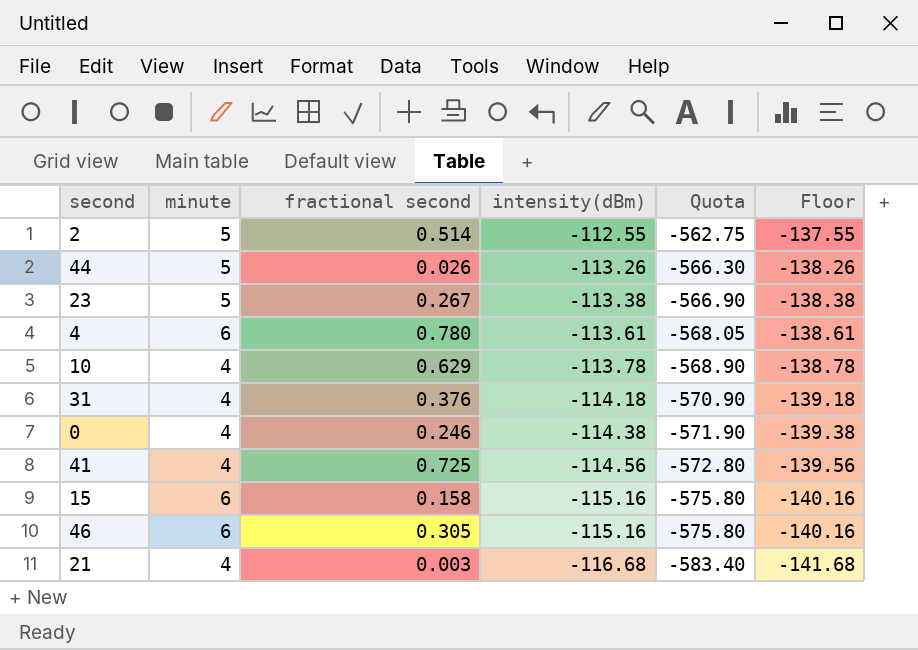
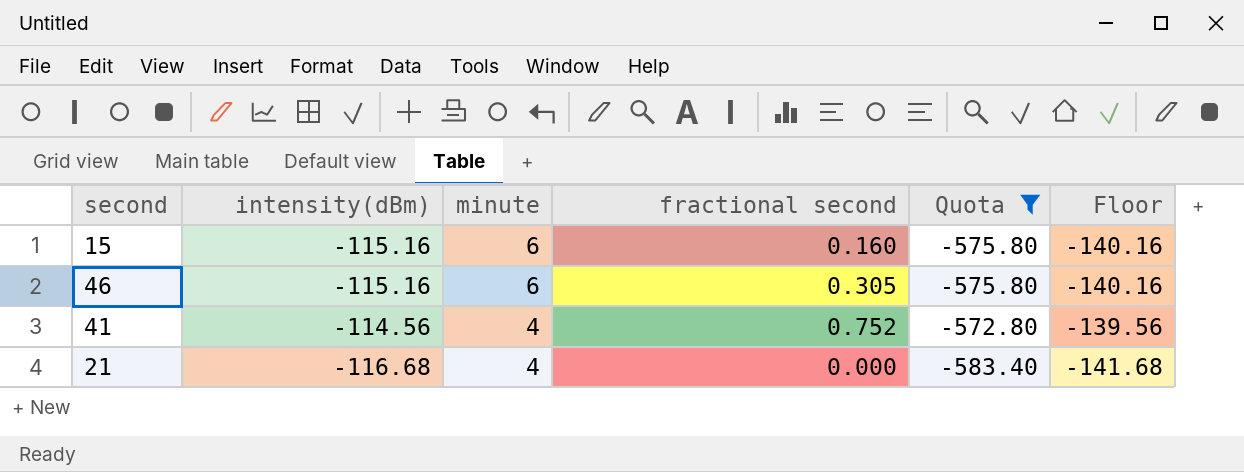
filter: none -> Quota <= -572.80
row order: intensity(dBm) descending -> minute descending
column intensity(dBm) | position: 4 -> 2
15 | fractional second: 0.158 -> 0.160
41 | fractional second: 0.725 -> 0.752
21 | fractional second: 0.003 -> 0.000

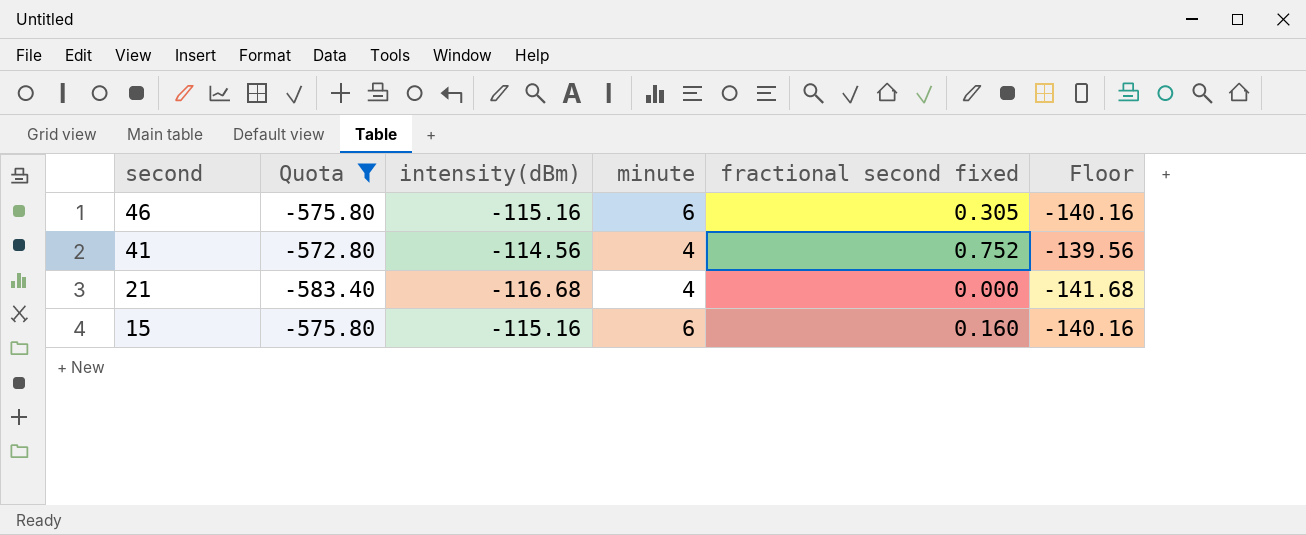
row order: minute descending -> second descending
column Quota | position: 5 -> 2
column name: fractional second -> fractional second fixed

